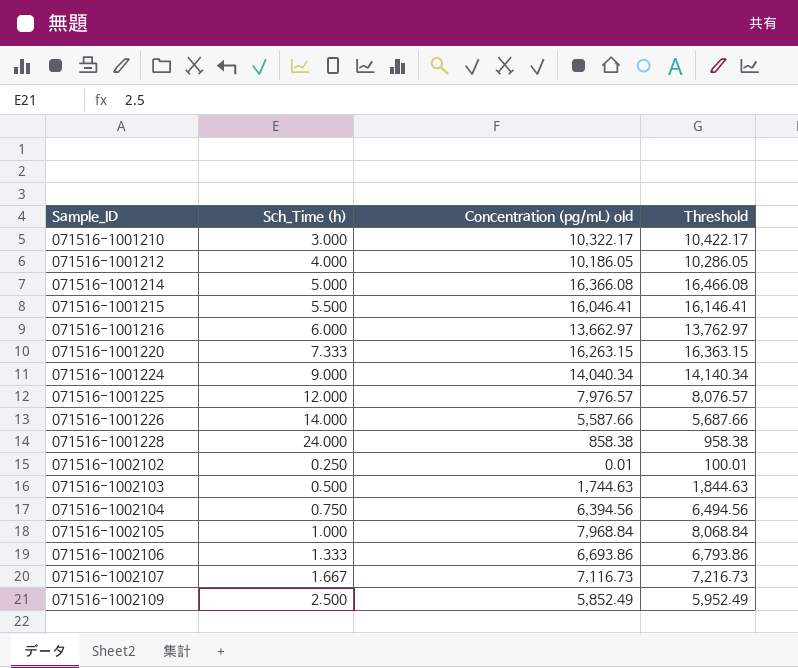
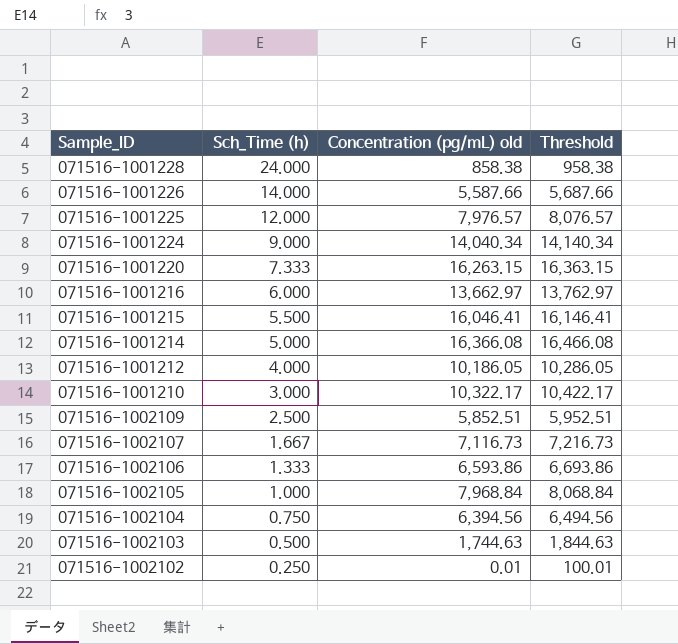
row order: Sample_ID ascending -> Sch_Time (h) descending
071516-1002109 | Concentration (pg/mL) old: 5,852.49 -> 5,852.51
071516-1002109 | Threshold: 5,952.49 -> 5,952.51
071516-1002106 | Concentration (pg/mL) old: 6,693.86 -> 6,593.86
071516-1002106 | Threshold: 6,793.86 -> 6,693.86

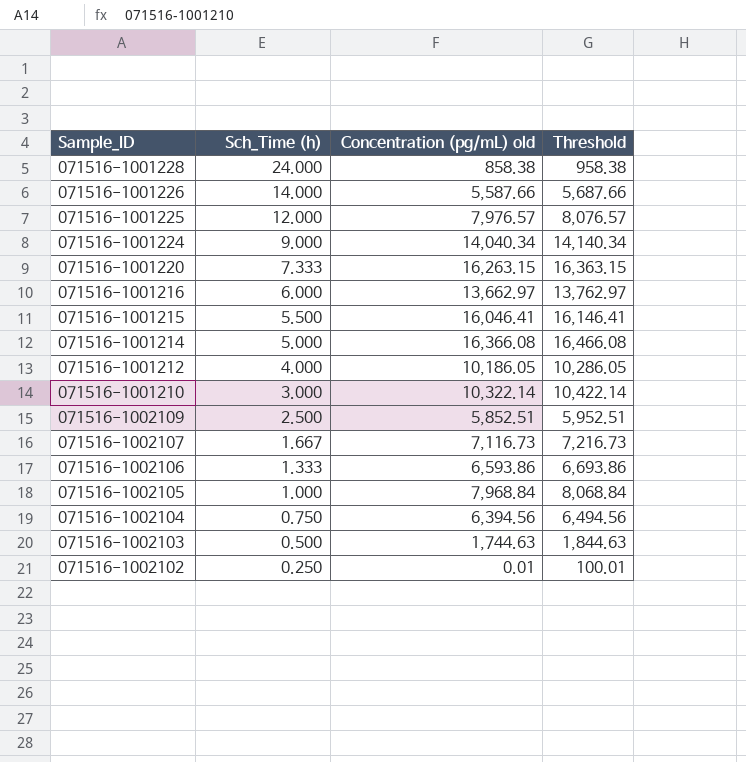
071516-1001210 | Concentration (pg/mL) old: 10,322.17 -> 10,322.14
071516-1001210 | Threshold: 10,422.17 -> 10,422.14

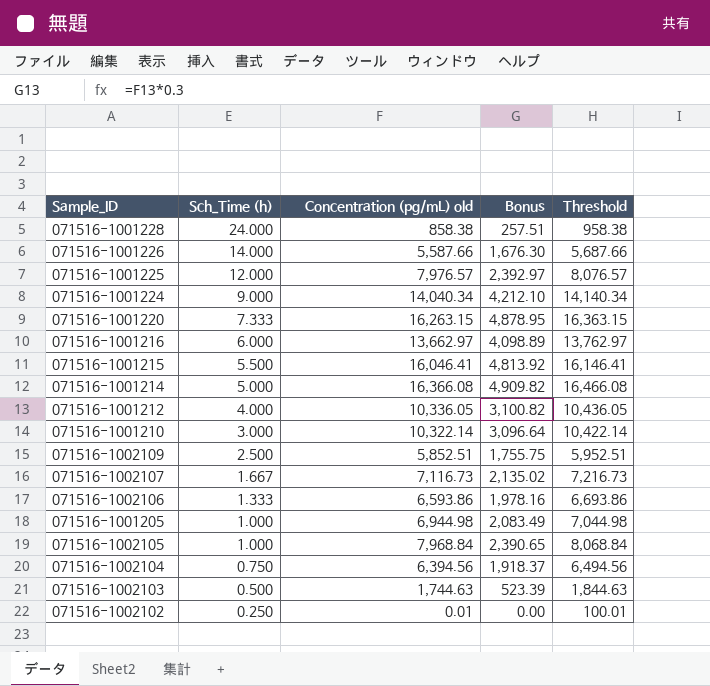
column Bonus | formula: none -> [Concentration (pg/mL) old] * 0.3
071516-1001212 | Concentration (pg/mL) old: 10,186.05 -> 10,336.05
071516-1001212 | Threshold: 10,286.05 -> 10,436.05
row 071516-1001205: none -> 1.000 | 6,944.98 | 2,083.49 | 7,044.98

